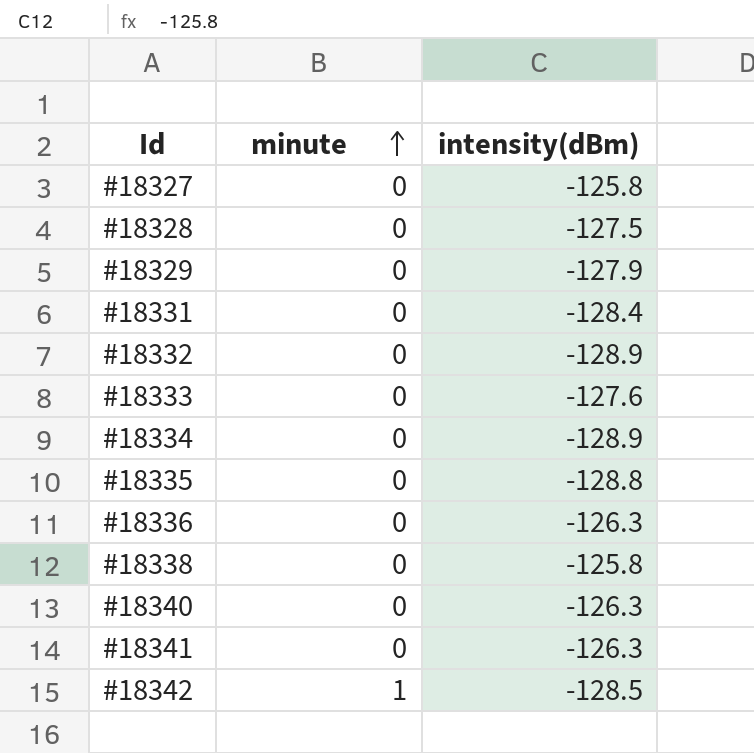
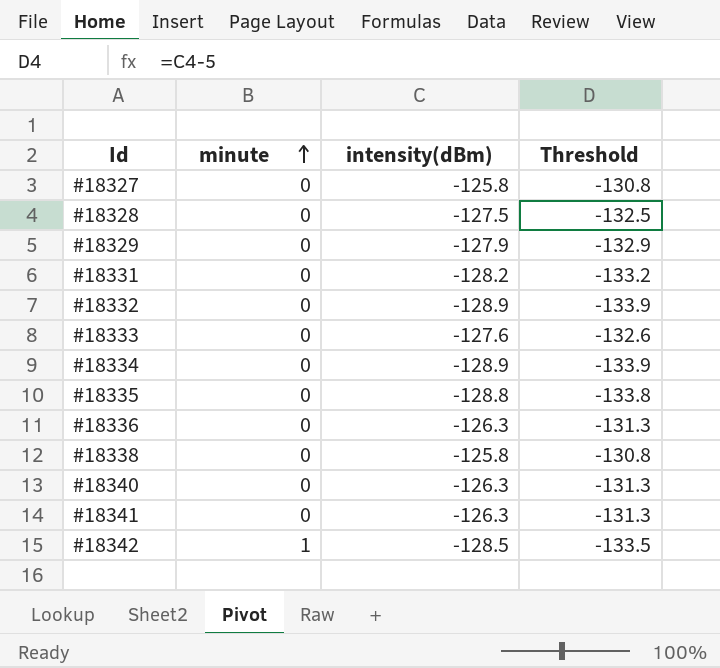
column Threshold | formula: none -> [intensity(dBm)] - 5
#18331 | intensity(dBm): -128.4 -> -128.2

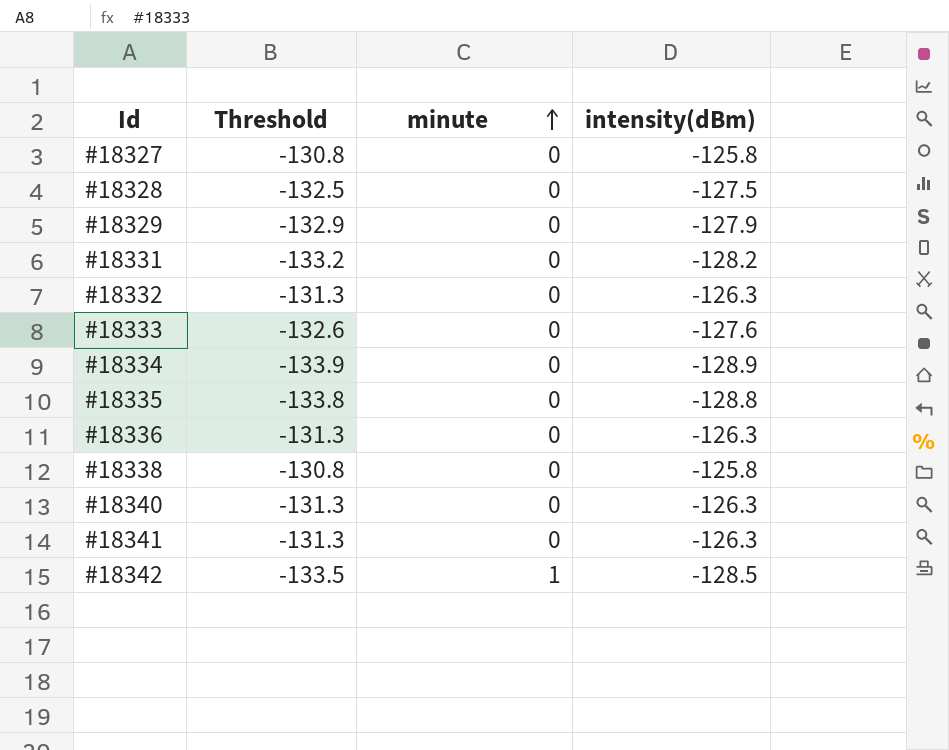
column Threshold | position: 4 -> 2
#18332 | Threshold: -133.9 -> -131.3
#18332 | intensity(dBm): -128.9 -> -126.3

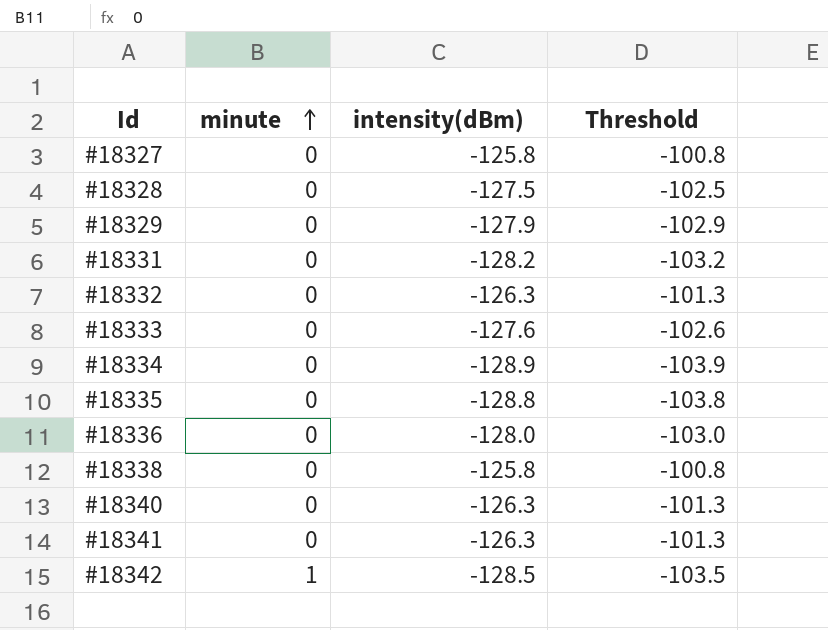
column Threshold | formula: [intensity(dBm)] - 5 -> [intensity(dBm)] + 25
column Threshold | position: 2 -> 4
#18336 | intensity(dBm): -126.3 -> -128.0

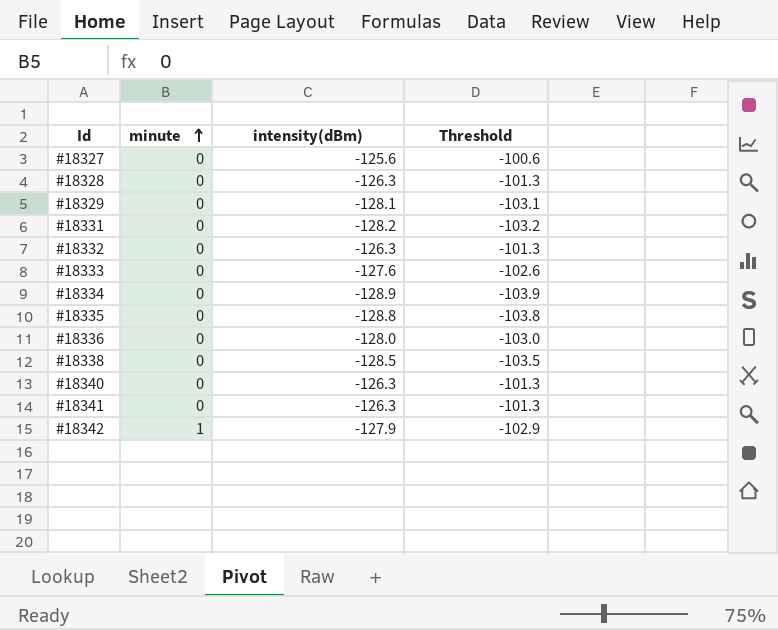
#18327 | intensity(dBm): -125.8 -> -125.6
#18327 | Threshold: -100.8 -> -100.6
#18328 | intensity(dBm): -127.5 -> -126.3
#18328 | Threshold: -102.5 -> -101.3
#18329 | intensity(dBm): -127.9 -> -128.1
#18329 | Threshold: -102.9 -> -103.1
#18338 | intensity(dBm): -125.8 -> -128.5
#18338 | Threshold: -100.8 -> -103.5
#18342 | intensity(dBm): -128.5 -> -127.9
#18342 | Threshold: -103.5 -> -102.9

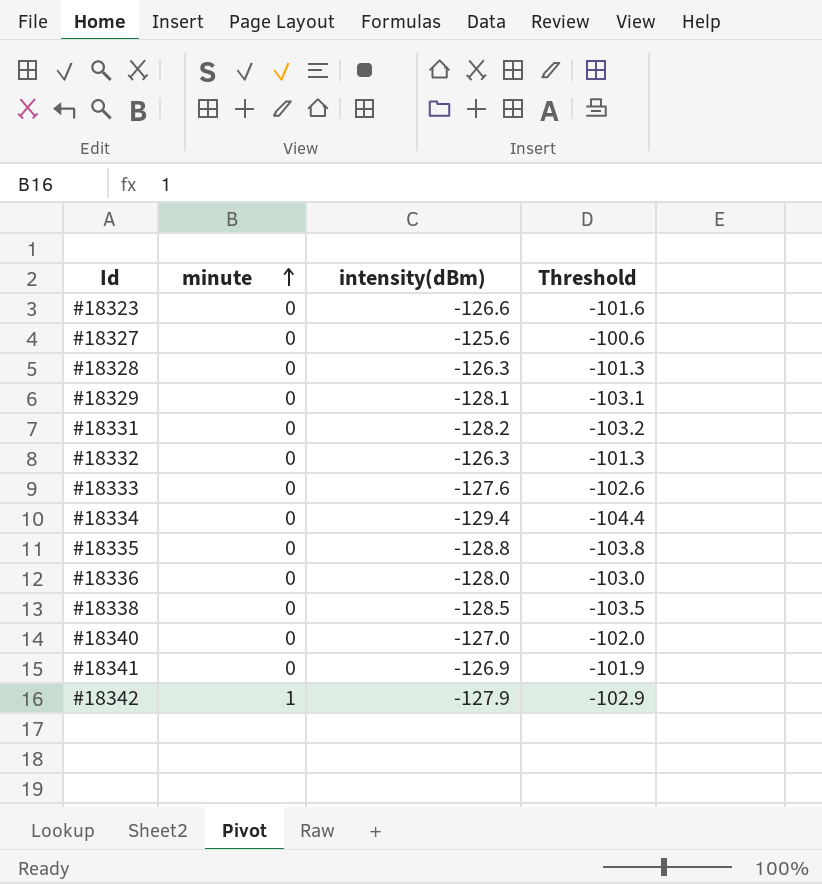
row #18323: none -> 0 | -126.6 | -101.6
#18334 | intensity(dBm): -128.9 -> -129.4
#18334 | Threshold: -103.9 -> -104.4
#18340 | intensity(dBm): -126.3 -> -127.0
#18340 | Threshold: -101.3 -> -102.0
#18341 | intensity(dBm): -126.3 -> -126.9
#18341 | Threshold: -101.3 -> -101.9

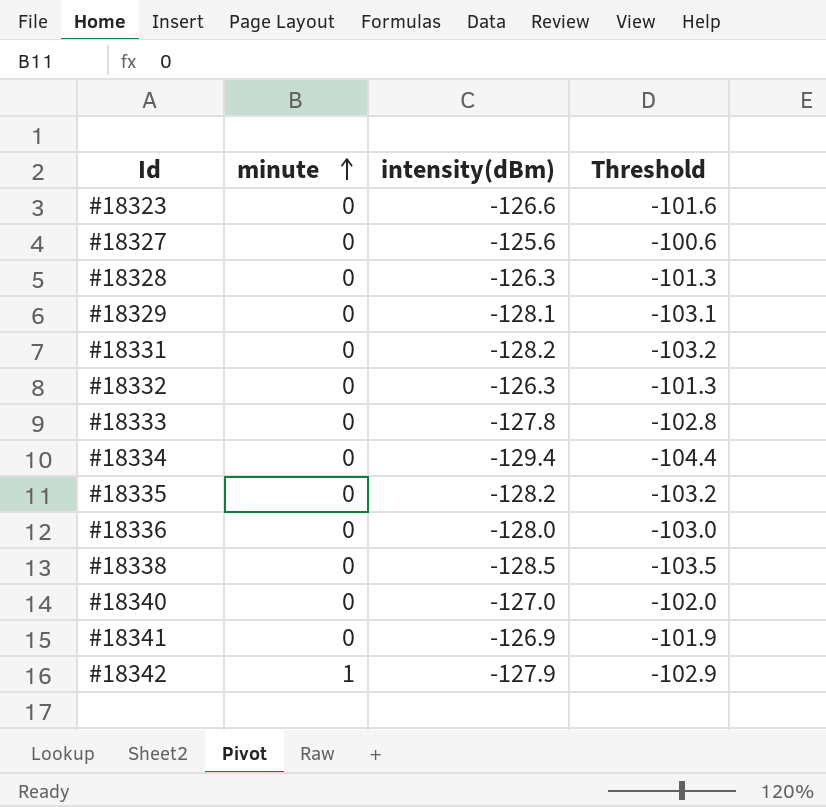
#18333 | intensity(dBm): -127.6 -> -127.8
#18333 | Threshold: -102.6 -> -102.8
#18335 | intensity(dBm): -128.8 -> -128.2
#18335 | Threshold: -103.8 -> -103.2

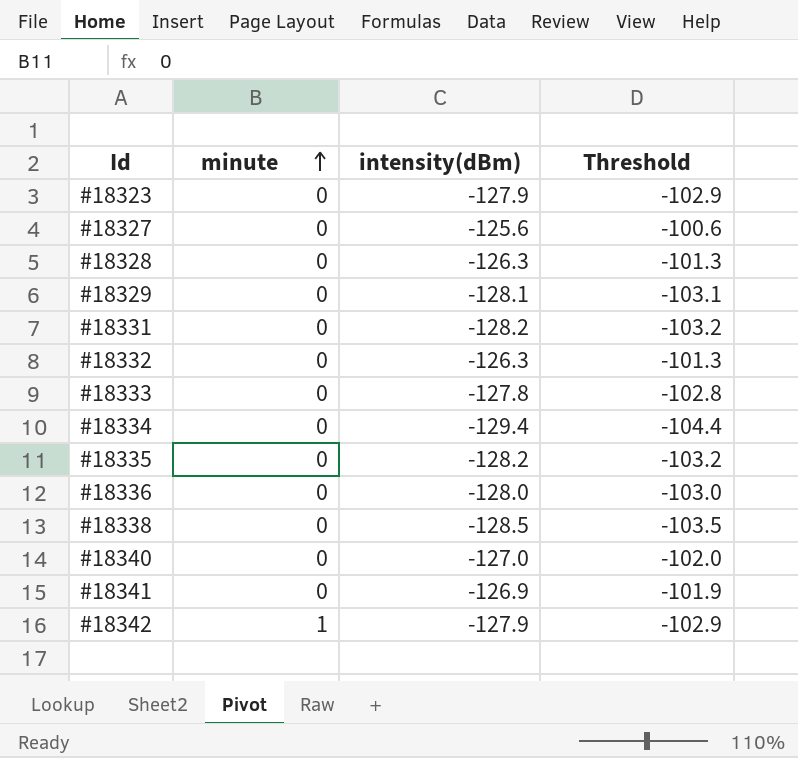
#18323 | intensity(dBm): -126.6 -> -127.9
#18323 | Threshold: -101.6 -> -102.9

